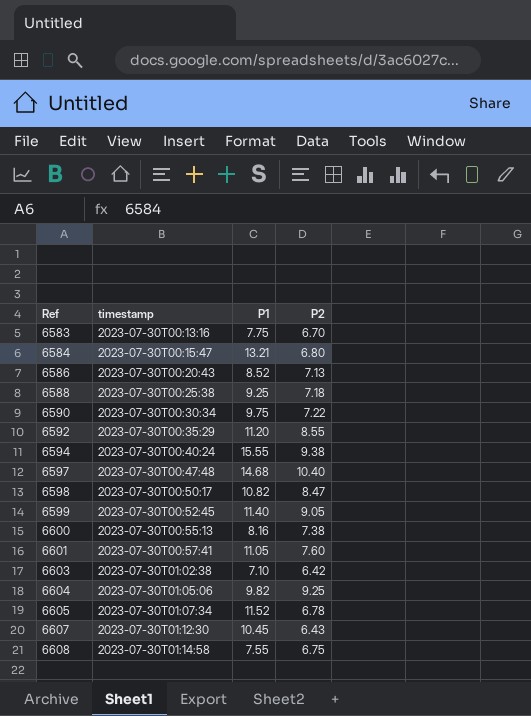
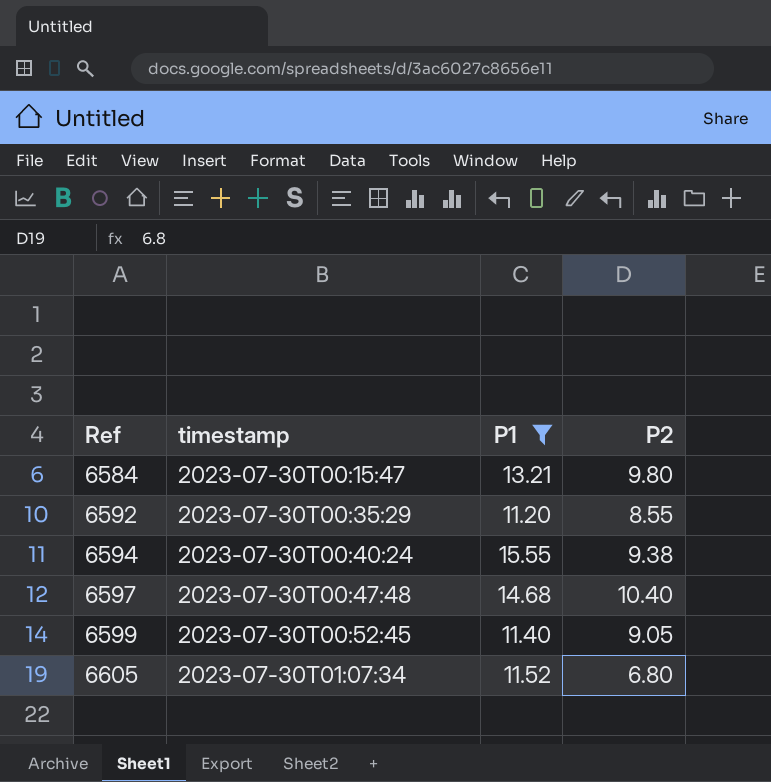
filter: none -> P1 >= 11.20
6584 | P2: 6.80 -> 9.80
6605 | P2: 6.78 -> 6.80

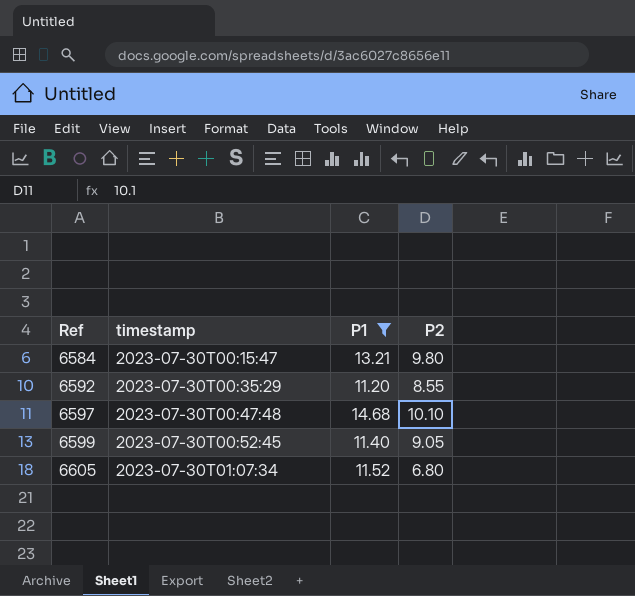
row 6594: 2023-07-30T00:40:24 | 15.55 | 9.38 -> none
6597 | P2: 10.40 -> 10.10

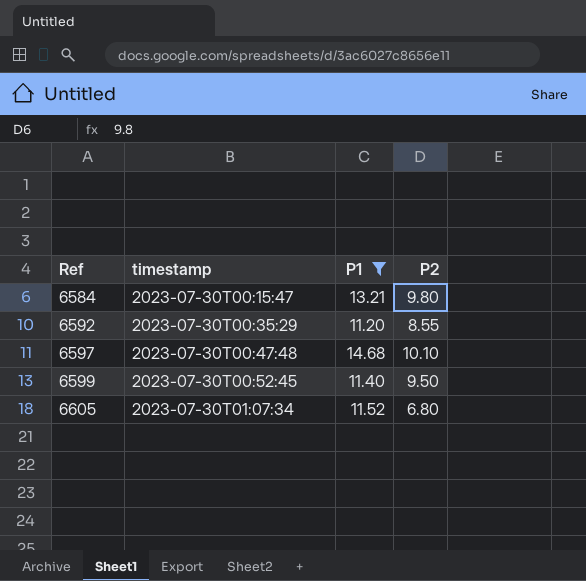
6599 | P2: 9.05 -> 9.50

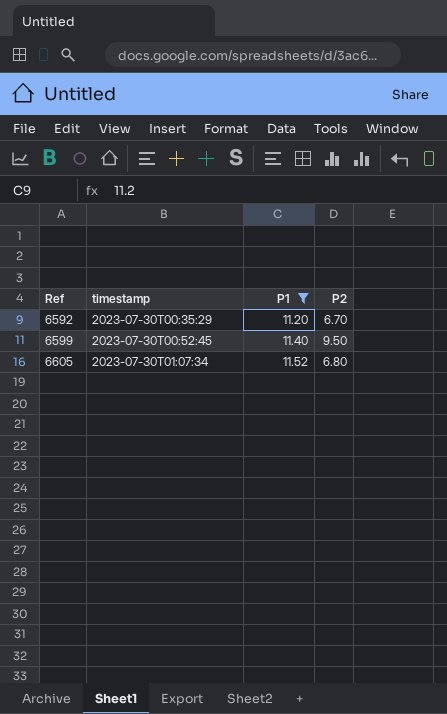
row 6584: 2023-07-30T00:15:47 | 13.21 | 9.80 -> none
row 6597: 2023-07-30T00:47:48 | 14.68 | 10.10 -> none
6592 | P2: 8.55 -> 6.70

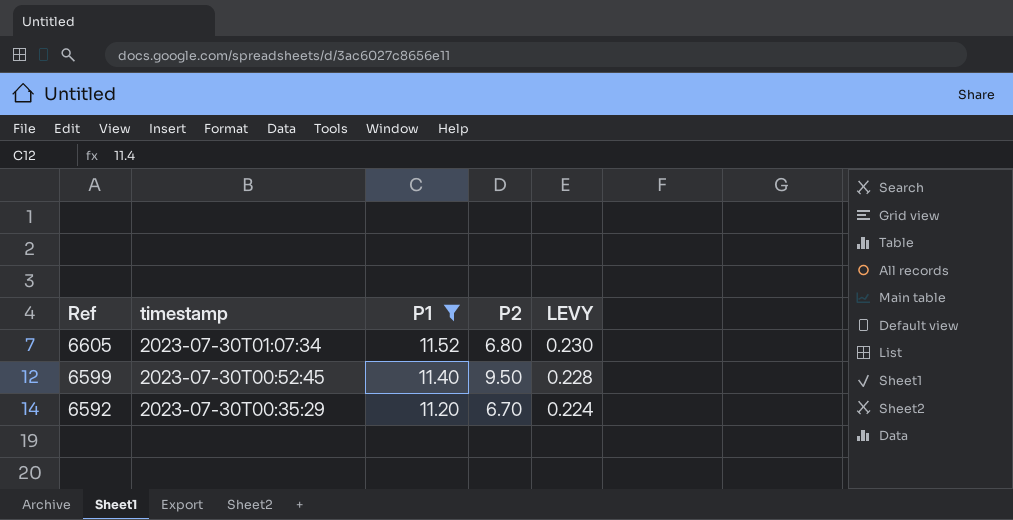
row order: Ref ascending -> Ref descending
column LEVY | formula: none -> [P1] * 0.02

